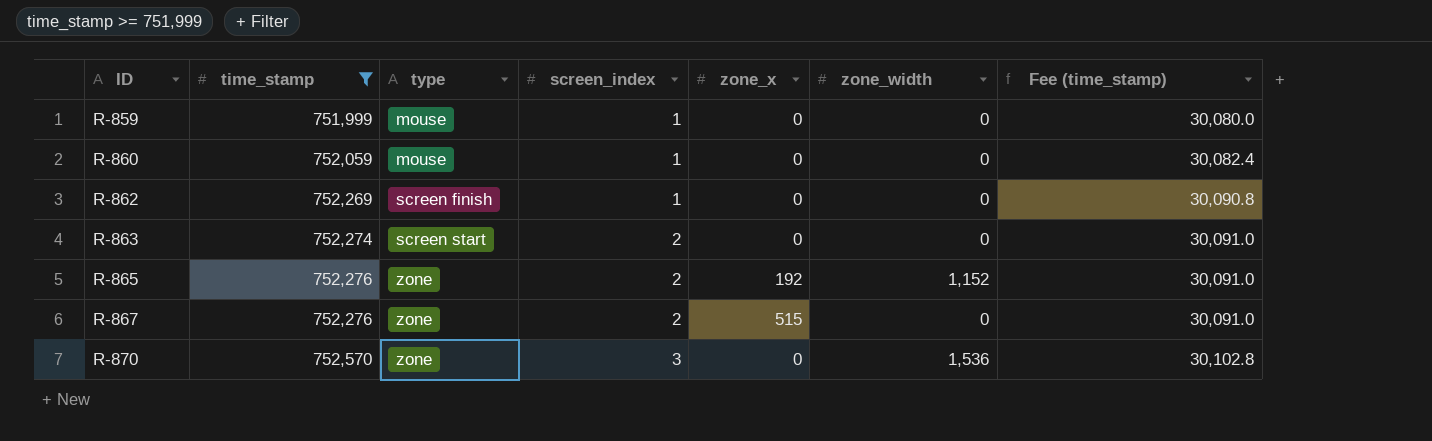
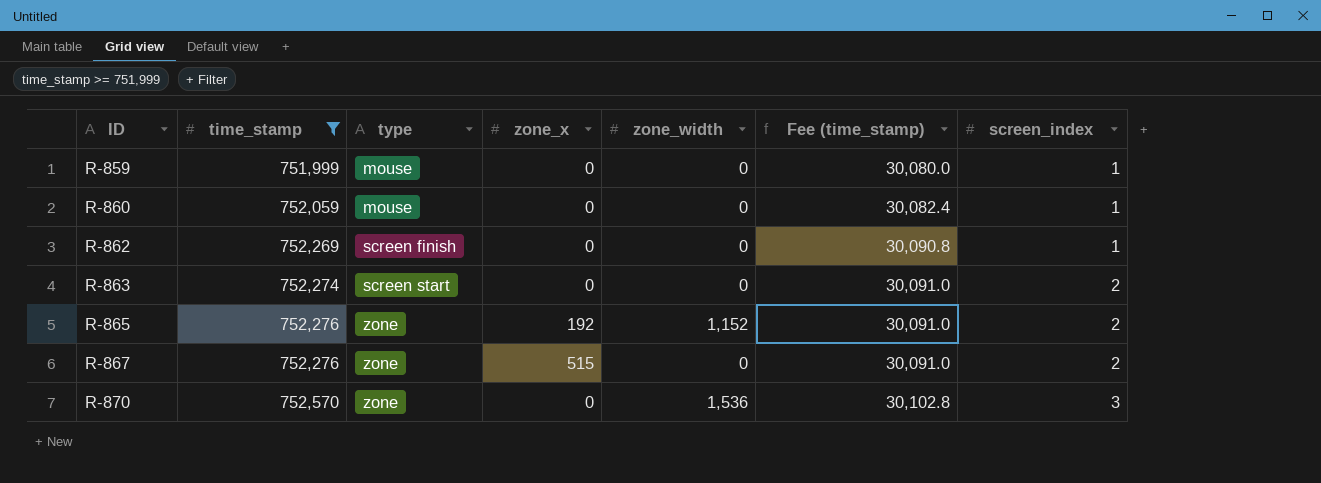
column screen_index | position: 4 -> 7

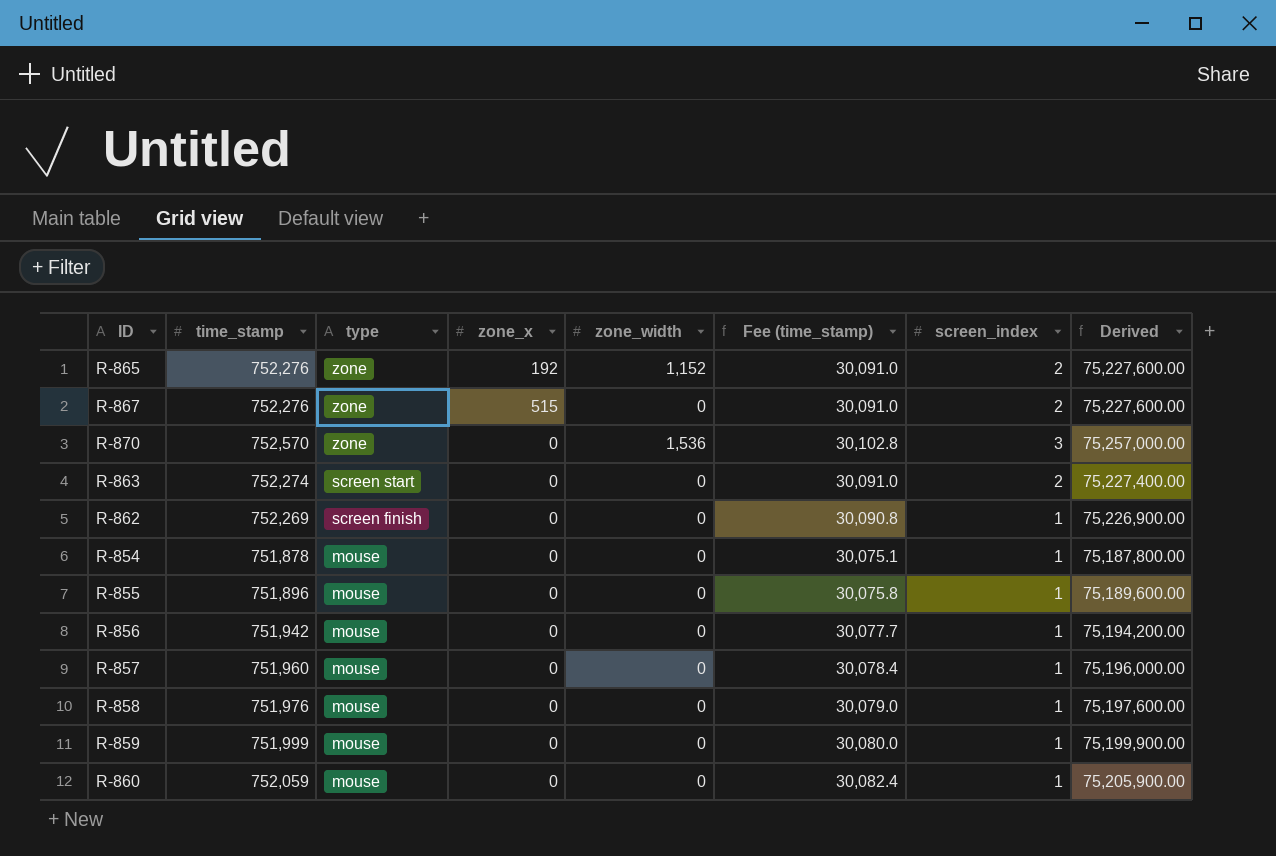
filter: time_stamp >= 751,999 -> none
row order: ID ascending -> type descending
column Derived | formula: none -> [time_stamp] * 100

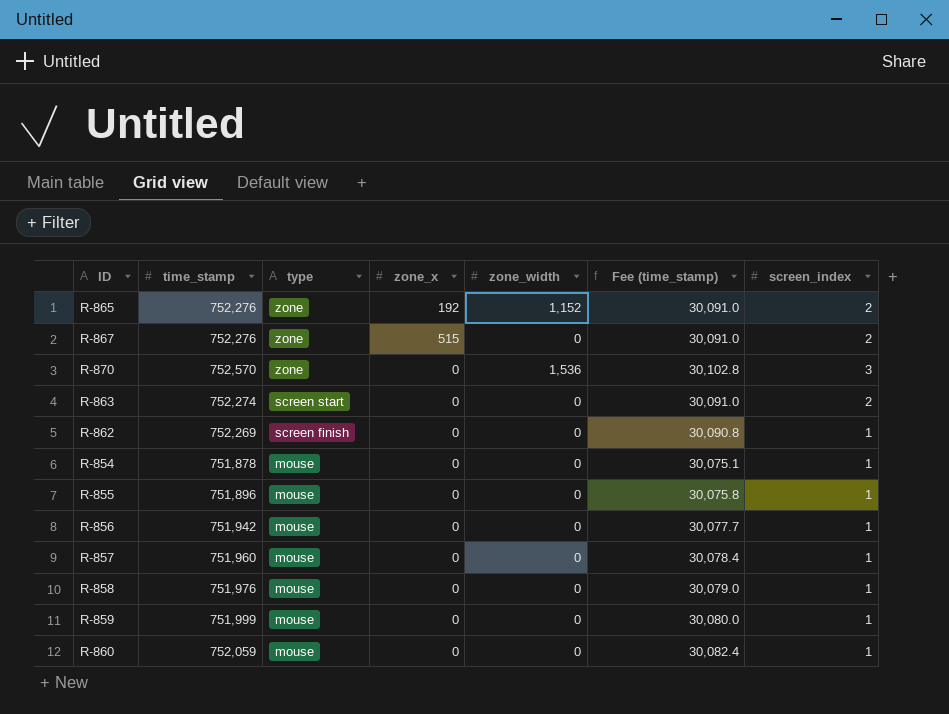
column Derived | formula: [time_stamp] * 100 -> none

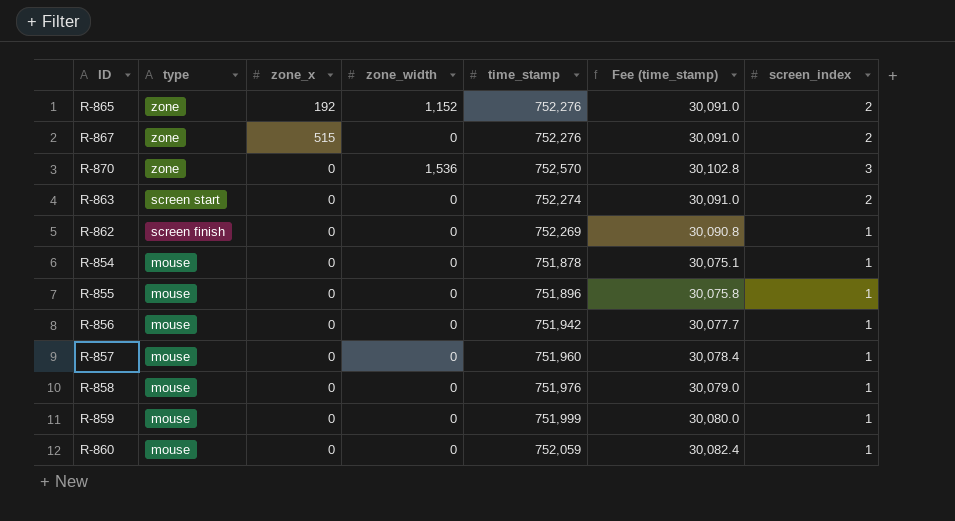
column time_stamp | position: 2 -> 5

